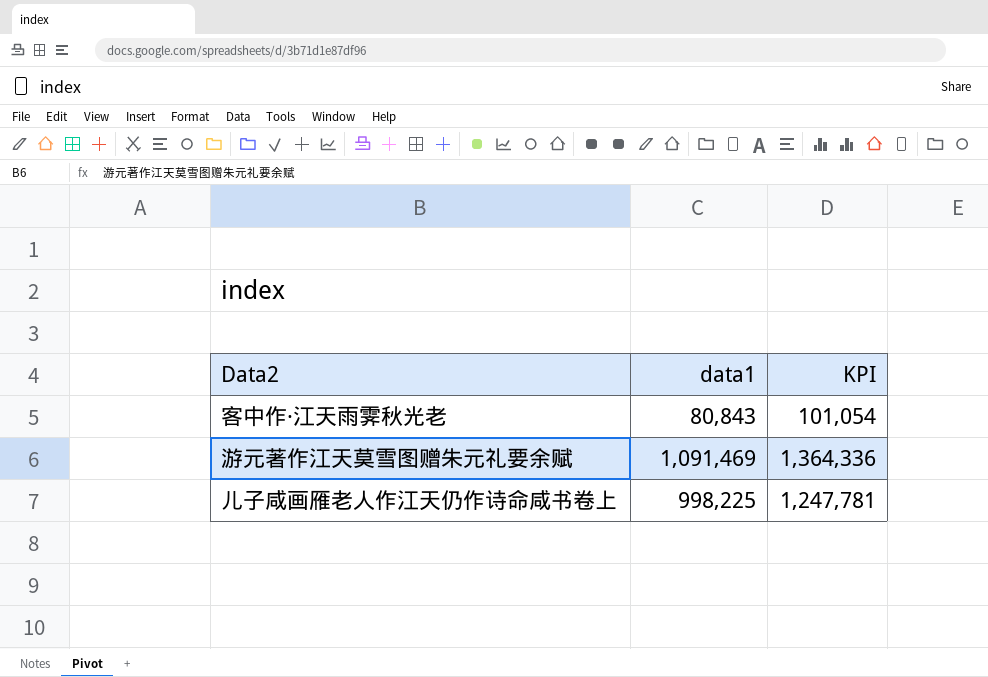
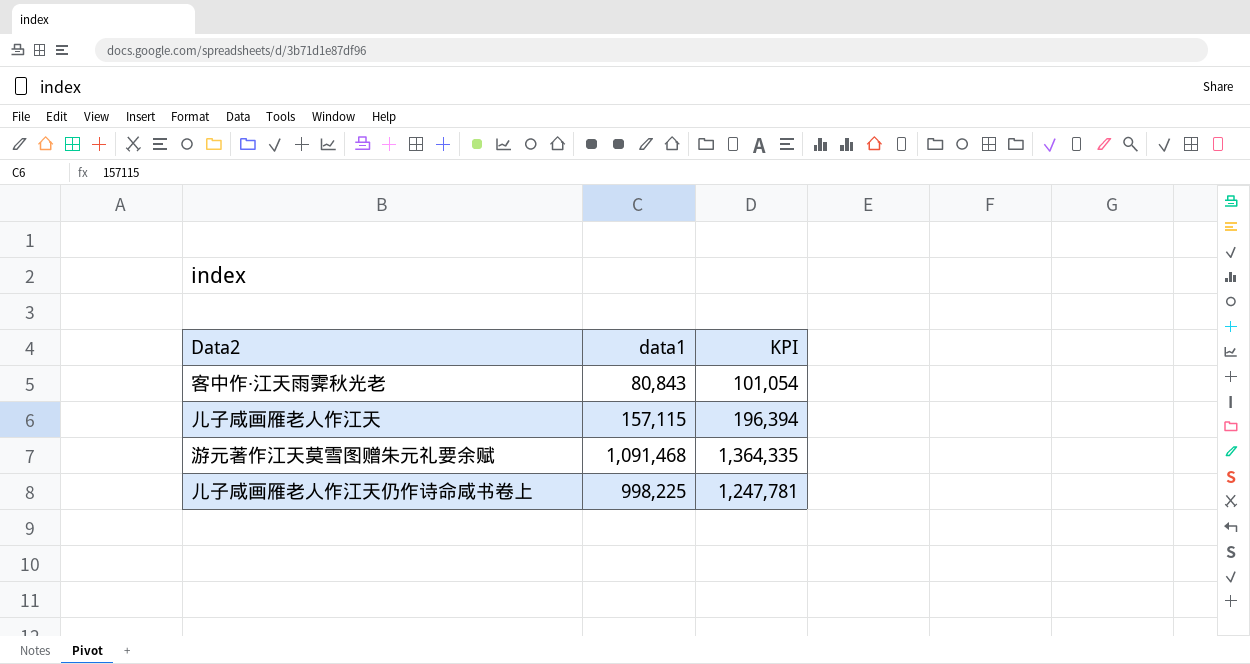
row 儿子咸画雁老人作江天: none -> 157,115 | 196,394
游元著作江天莫雪图赠朱元礼要余赋 | data1: 1,091,469 -> 1,091,468
游元著作江天莫雪图赠朱元礼要余赋 | KPI: 1,364,336 -> 1,364,335

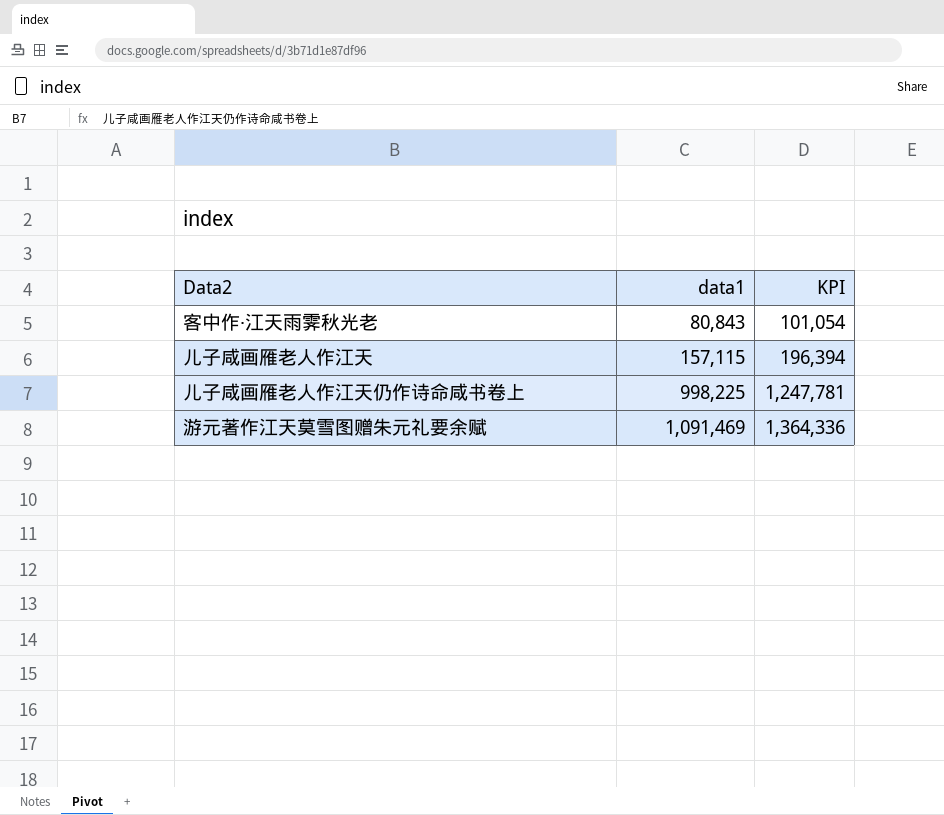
row order: none -> data1 ascending
游元著作江天莫雪图赠朱元礼要余赋 | data1: 1,091,468 -> 1,091,469
游元著作江天莫雪图赠朱元礼要余赋 | KPI: 1,364,335 -> 1,364,336

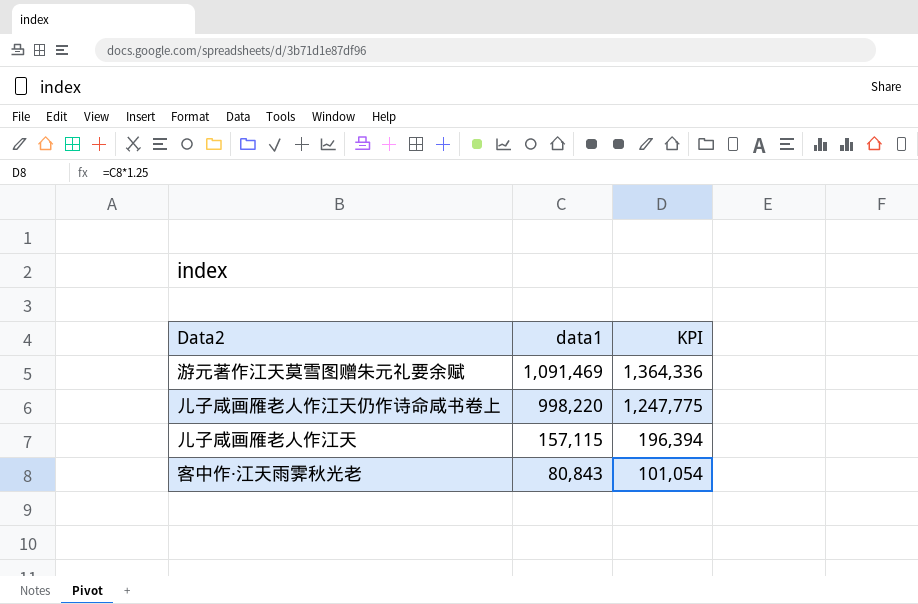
row order: data1 ascending -> data1 descending
儿子咸画雁老人作江天仍作诗命咸书卷上 | data1: 998,225 -> 998,220
儿子咸画雁老人作江天仍作诗命咸书卷上 | KPI: 1,247,781 -> 1,247,775

